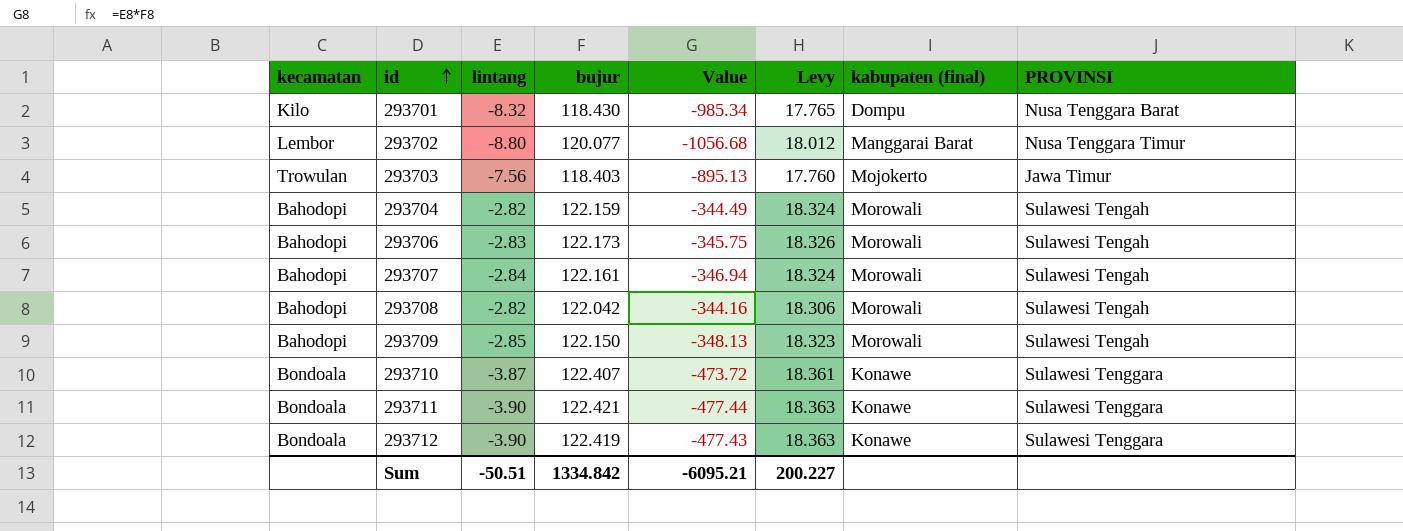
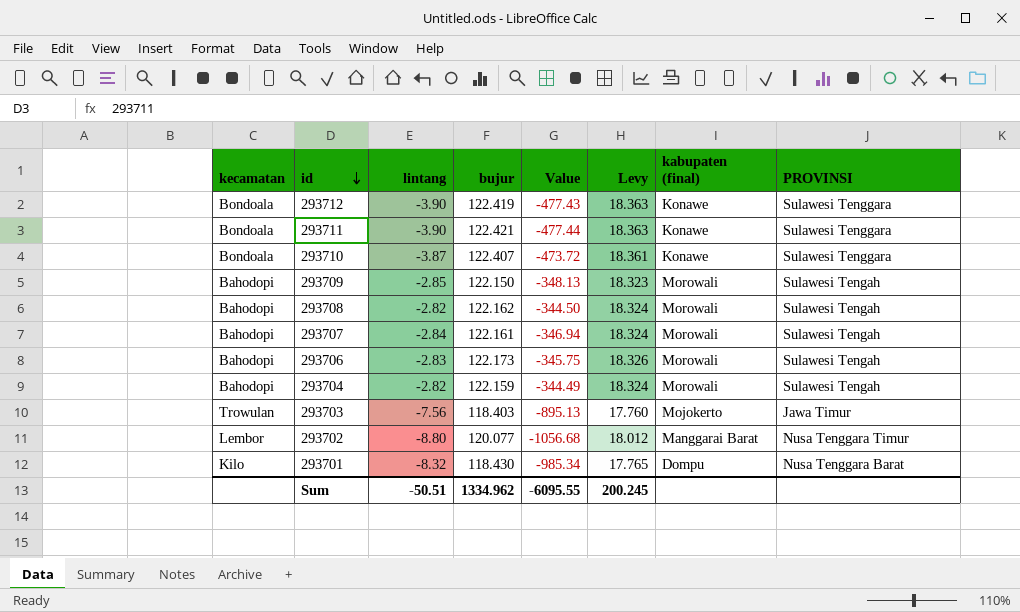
row order: id ascending -> id descending
293708 | bujur: 122.042 -> 122.162
293708 | Value: -344.16 -> -344.50
293708 | Levy: 18.306 -> 18.324
Sum | bujur: 1334.842 -> 1334.962
Sum | Value: -6095.21 -> -6095.55
Sum | Levy: 200.227 -> 200.245

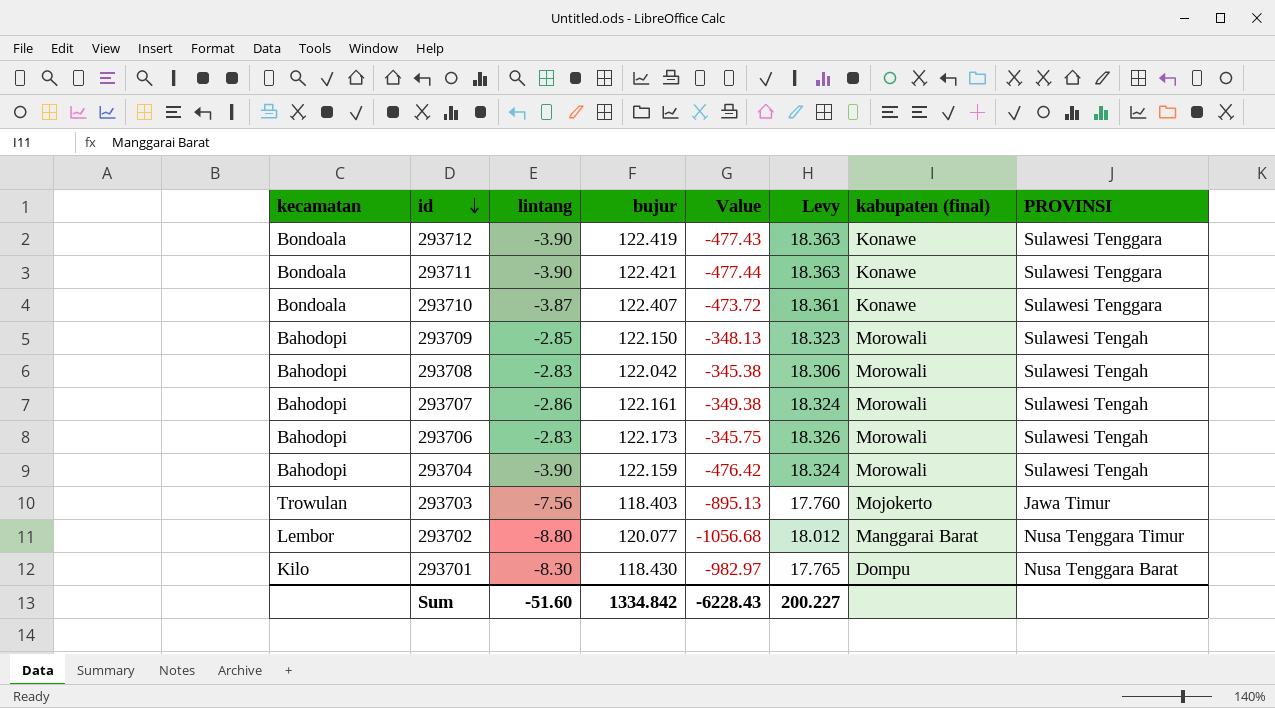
293708 | lintang: -2.82 -> -2.83
293708 | bujur: 122.162 -> 122.042
293708 | Value: -344.50 -> -345.38
293708 | Levy: 18.324 -> 18.306
293707 | lintang: -2.84 -> -2.86
293707 | Value: -346.94 -> -349.38
293704 | lintang: -2.82 -> -3.90
293704 | Value: -344.49 -> -476.42
293701 | lintang: -8.32 -> -8.30
293701 | Value: -985.34 -> -982.97
Sum | lintang: -50.51 -> -51.60
Sum | bujur: 1334.962 -> 1334.842
Sum | Value: -6095.55 -> -6228.43
Sum | Levy: 200.245 -> 200.227

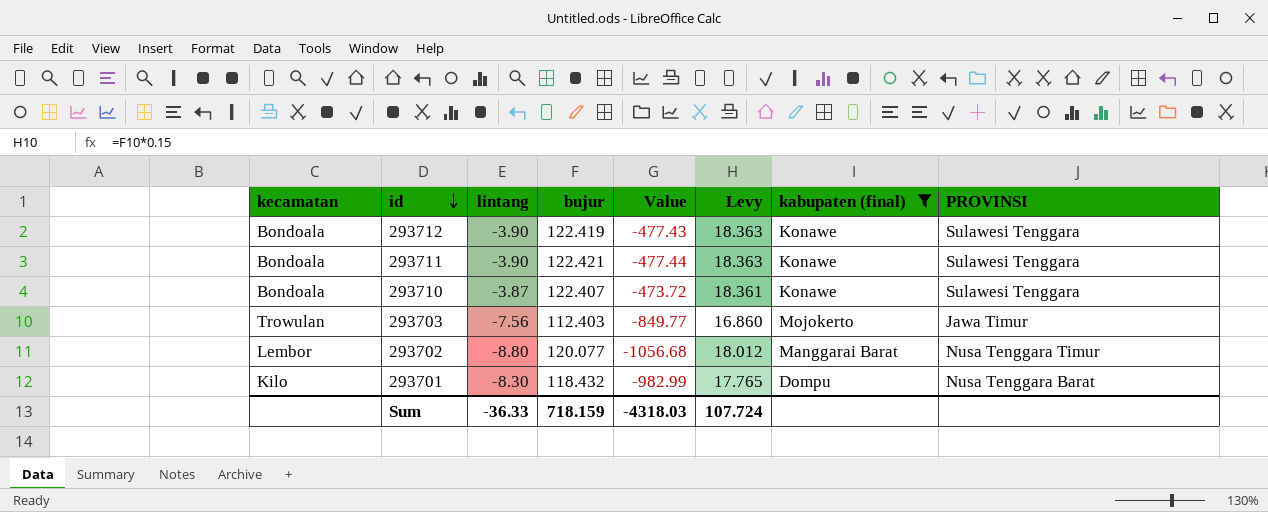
filter: none -> kabupaten (final) != Morowali
293703 | bujur: 118.403 -> 112.403
293703 | Value: -895.13 -> -849.77
293703 | Levy: 17.760 -> 16.860
293701 | bujur: 118.430 -> 118.432
293701 | Value: -982.97 -> -982.99
Sum | lintang: -51.60 -> -36.33
Sum | bujur: 1334.842 -> 718.159
Sum | Value: -6228.43 -> -4318.03
Sum | Levy: 200.227 -> 107.724

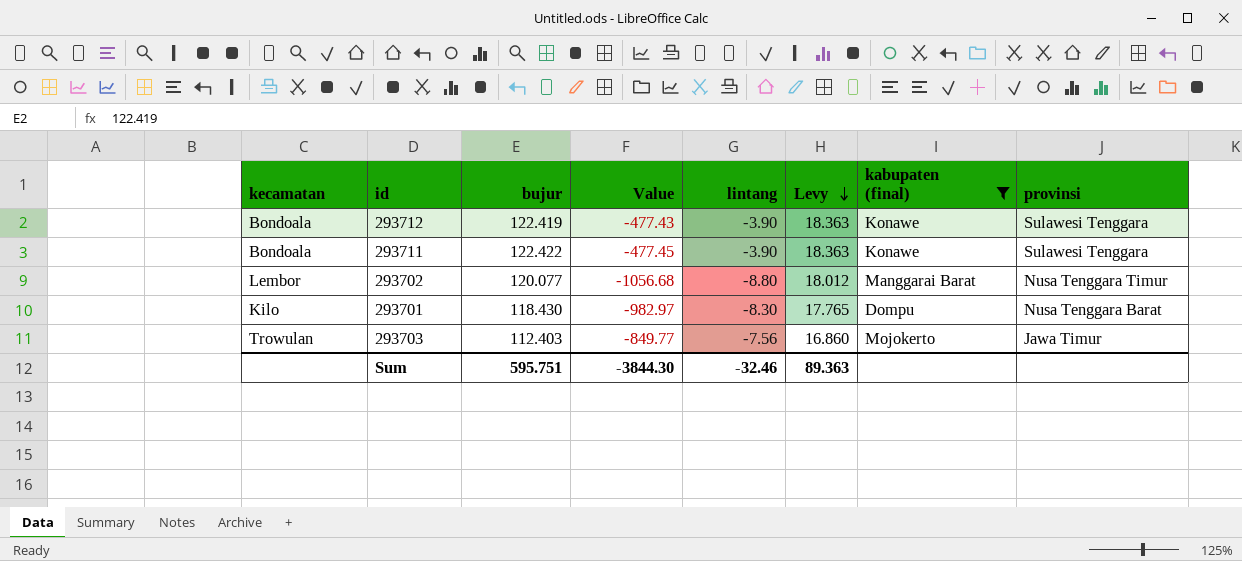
row order: id descending -> Levy descending
column lintang | position: 3 -> 5
column name: PROVINSI -> provinsi
row 293710: Bondoala | -3.87 | 122.407 | -473.72 | 18.361 | Konawe | Sulawesi Tenggara -> none
293711 | bujur: 122.421 -> 122.422
293711 | Value: -477.44 -> -477.45
293701 | bujur: 118.432 -> 118.430
293701 | Value: -982.99 -> -982.97
Sum | bujur: 718.159 -> 595.751
Sum | Value: -4318.03 -> -3844.30
Sum | lintang: -36.33 -> -32.46
Sum | Levy: 107.724 -> 89.363

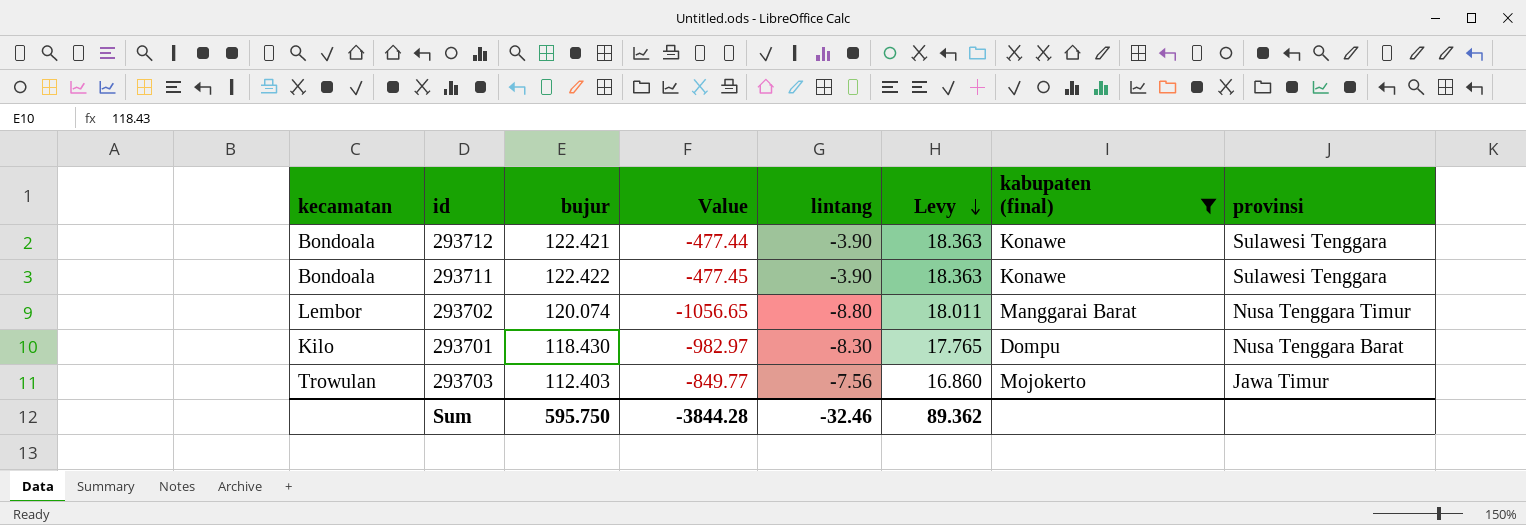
293712 | bujur: 122.419 -> 122.421
293712 | Value: -477.43 -> -477.44
293702 | bujur: 120.077 -> 120.074
293702 | Value: -1056.68 -> -1056.65
293702 | Levy: 18.012 -> 18.011
Sum | bujur: 595.751 -> 595.750
Sum | Value: -3844.30 -> -3844.28
Sum | Levy: 89.363 -> 89.362

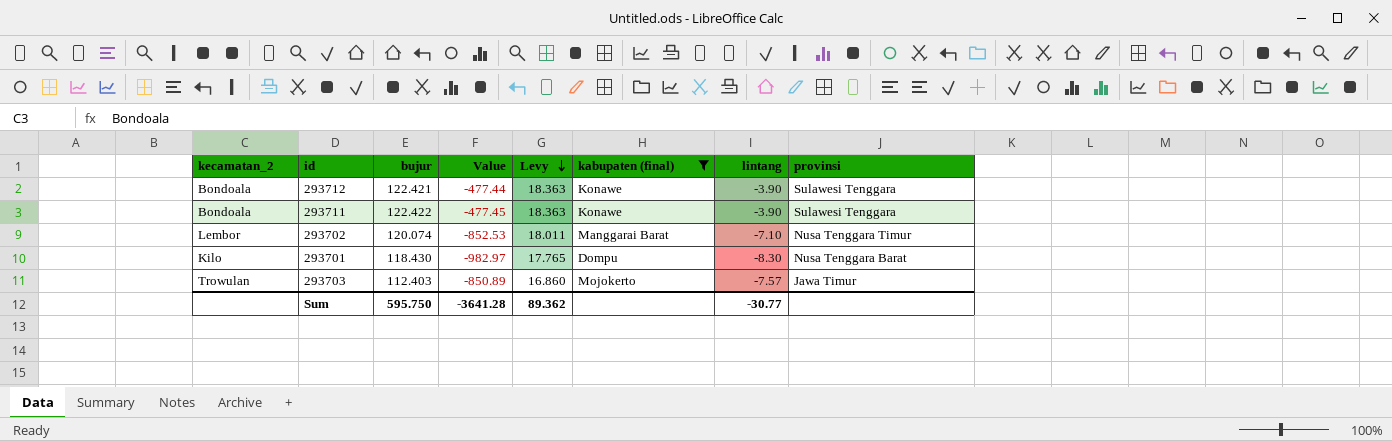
column name: kecamatan -> kecamatan_2
column lintang | position: 5 -> 7
293702 | Value: -1056.65 -> -852.53
293702 | lintang: -8.80 -> -7.10
293703 | Value: -849.77 -> -850.89
293703 | lintang: -7.56 -> -7.57
Sum | Value: -3844.28 -> -3641.28
Sum | lintang: -32.46 -> -30.77

